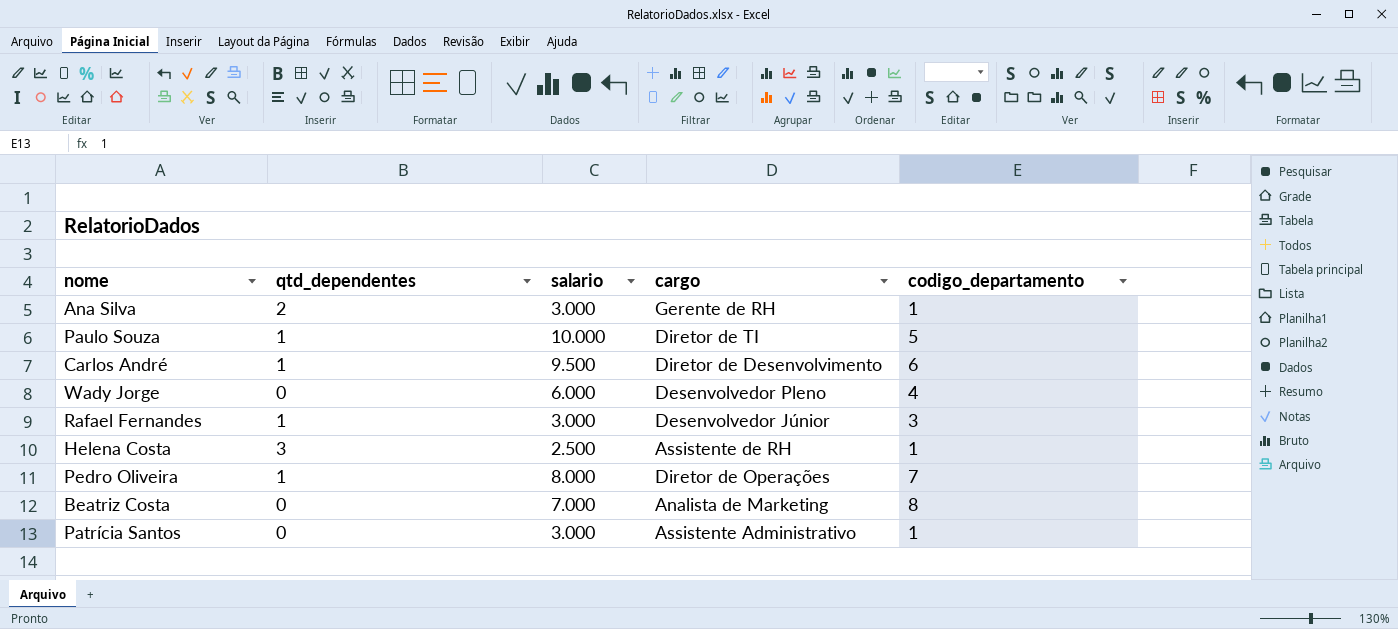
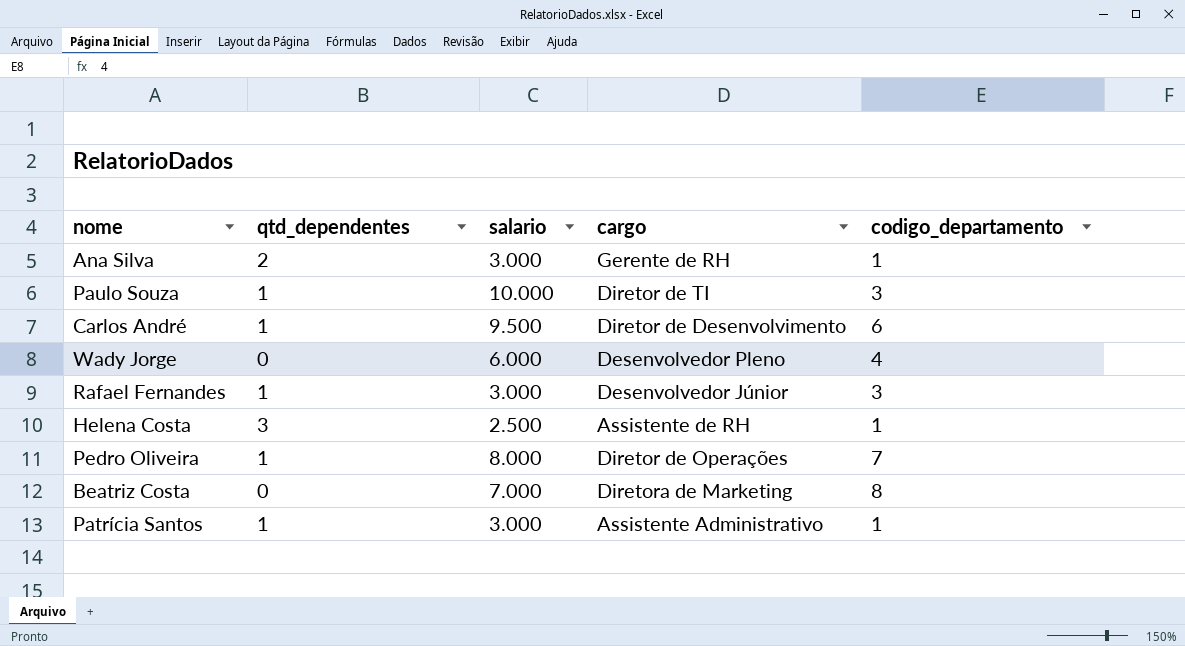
Paulo Souza | codigo_departamento: 5 -> 3
Beatriz Costa | cargo: Analista de Marketing -> Diretora de Marketing
Patrícia Santos | qtd_dependentes: 0 -> 1

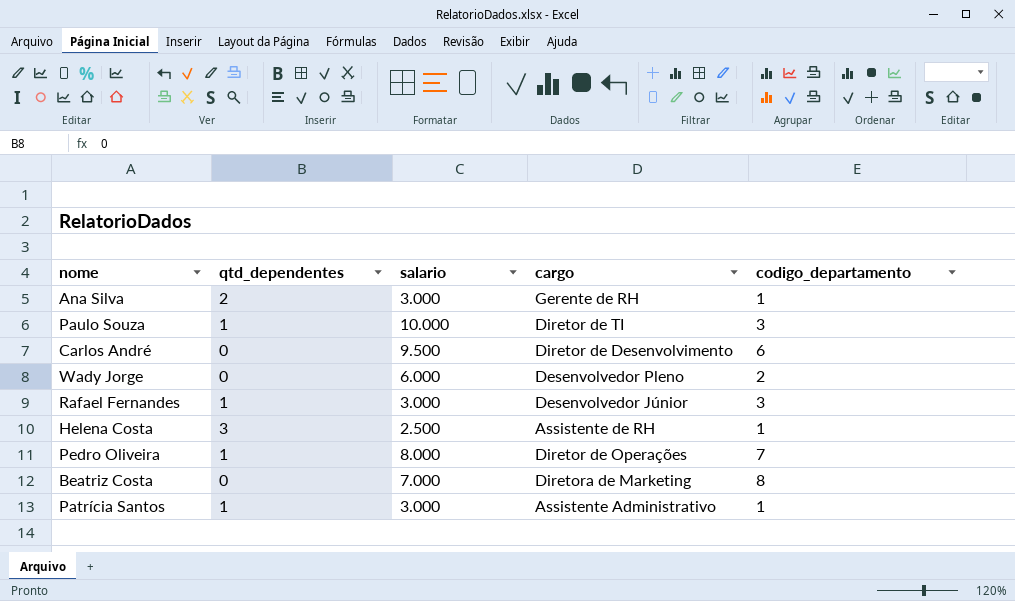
Carlos André | qtd_dependentes: 1 -> 0
Wady Jorge | codigo_departamento: 4 -> 2

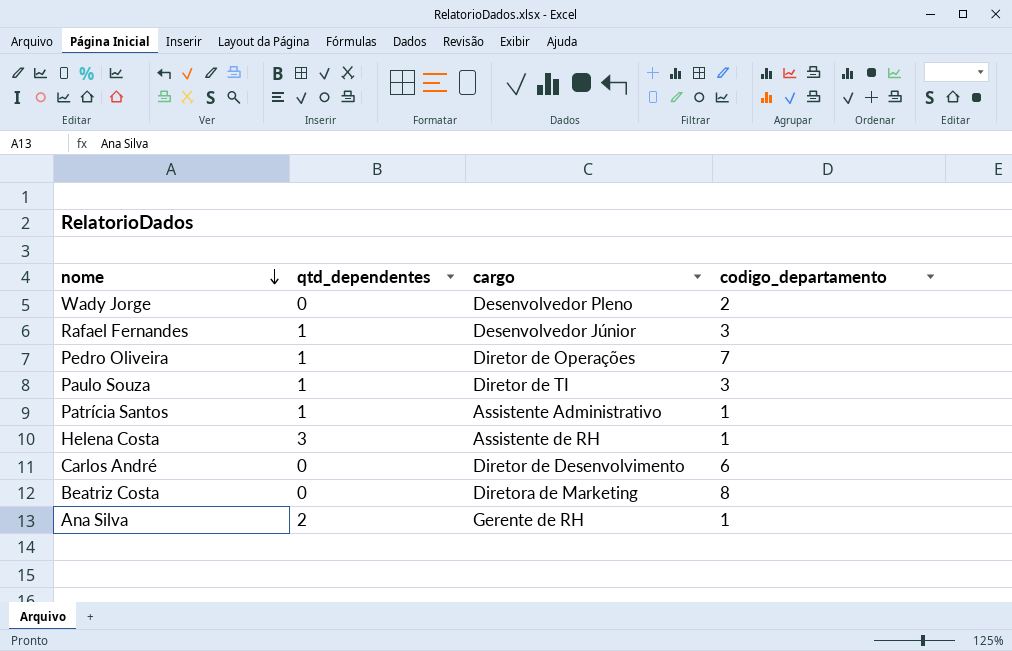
row order: none -> nome descending
column salario | position: 3 -> none

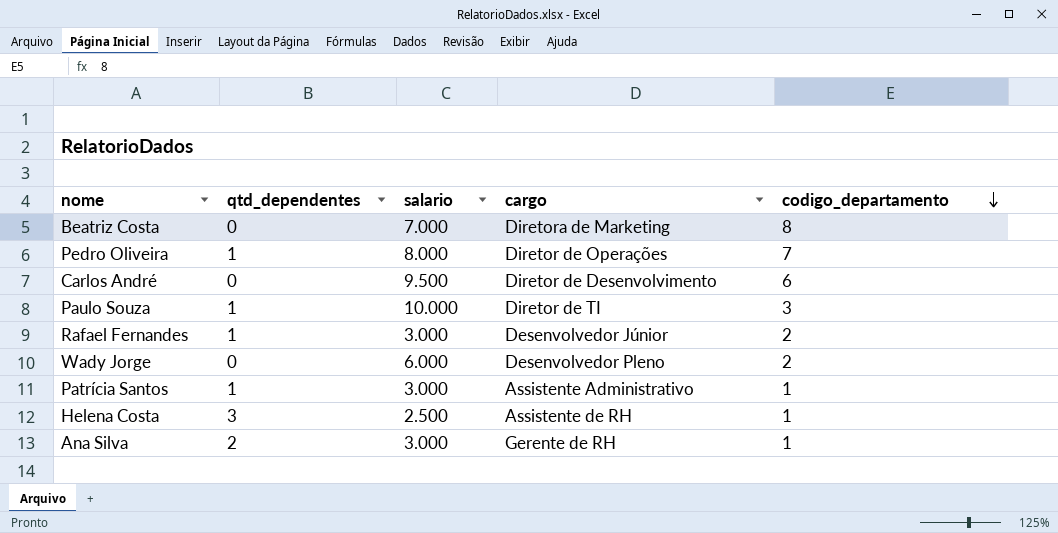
row order: nome descending -> codigo_departamento descending
column salario | position: none -> 3
Rafael Fernandes | codigo_departamento: 3 -> 2

